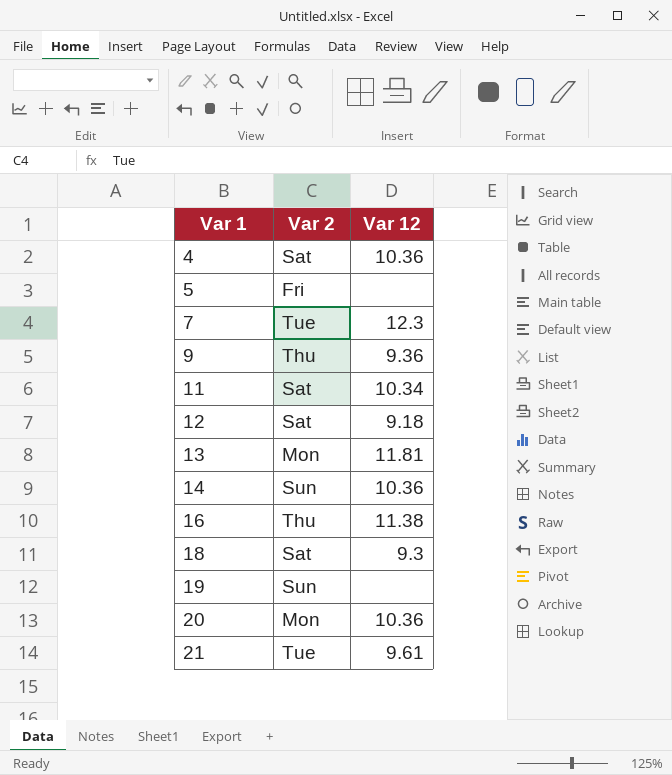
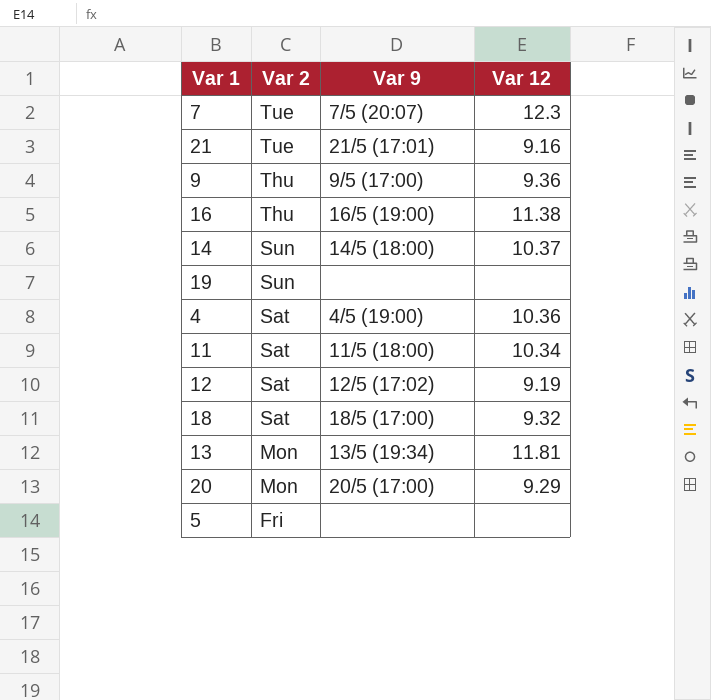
row order: Var 1 ascending -> Var 2 descending
column Var 9 | position: none -> 3
21 | Var 12: 9.61 -> 9.16
14 | Var 12: 10.36 -> 10.37
12 | Var 12: 9.18 -> 9.19
18 | Var 12: 9.3 -> 9.32
20 | Var 12: 10.36 -> 9.29

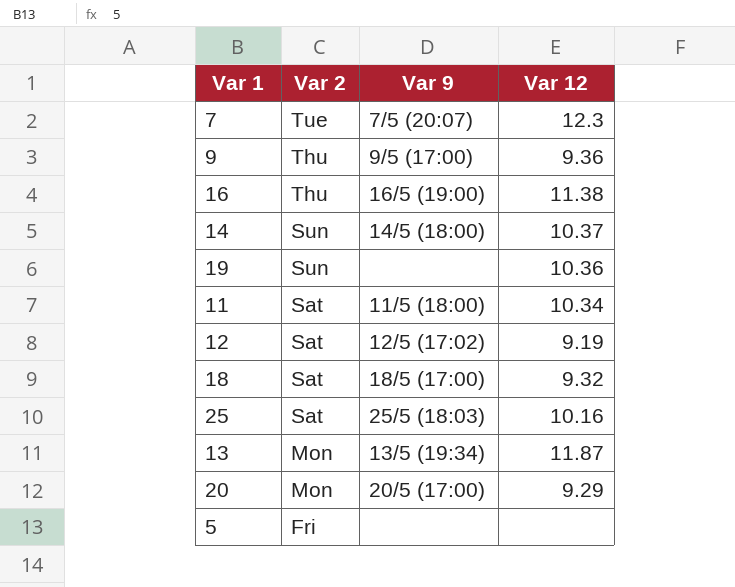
row 21: Tue | 21/5 (17:01) | 9.16 -> none
row 4: Sat | 4/5 (19:00) | 10.36 -> none
19 | Var 12: none -> 10.36
row 25: none -> Sat | 25/5 (18:03) | 10.16
13 | Var 12: 11.81 -> 11.87

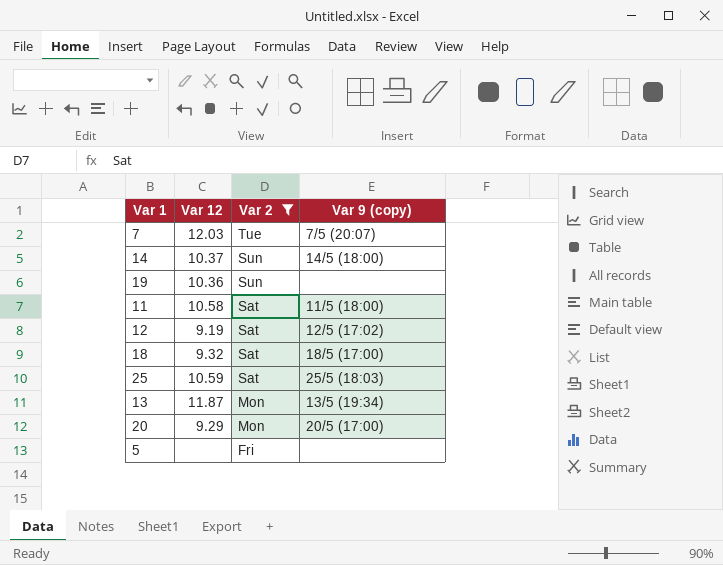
filter: none -> Var 2 != Thu
column Var 12 | position: 4 -> 2
column name: Var 9 -> Var 9 (copy)
7 | Var 12: 12.3 -> 12.03
11 | Var 12: 10.34 -> 10.58
25 | Var 12: 10.16 -> 10.59

